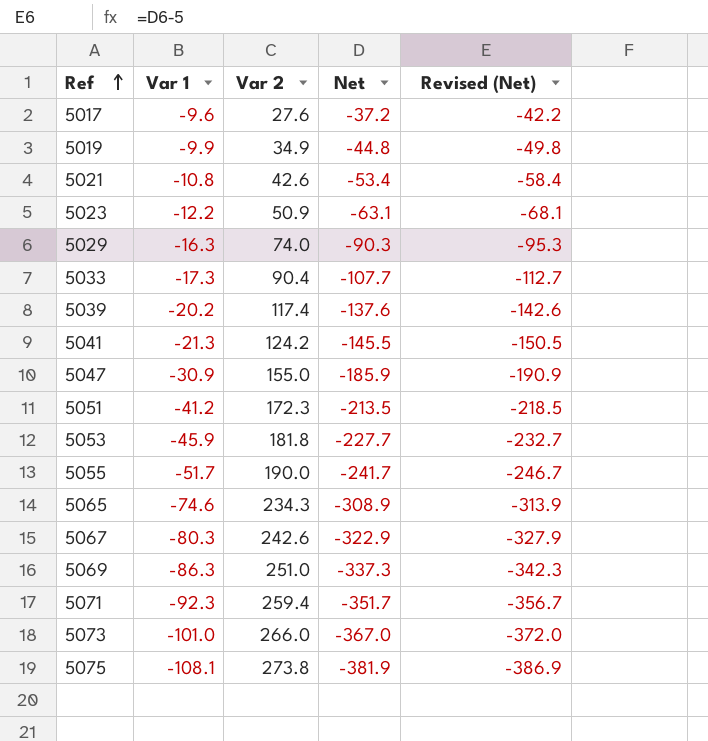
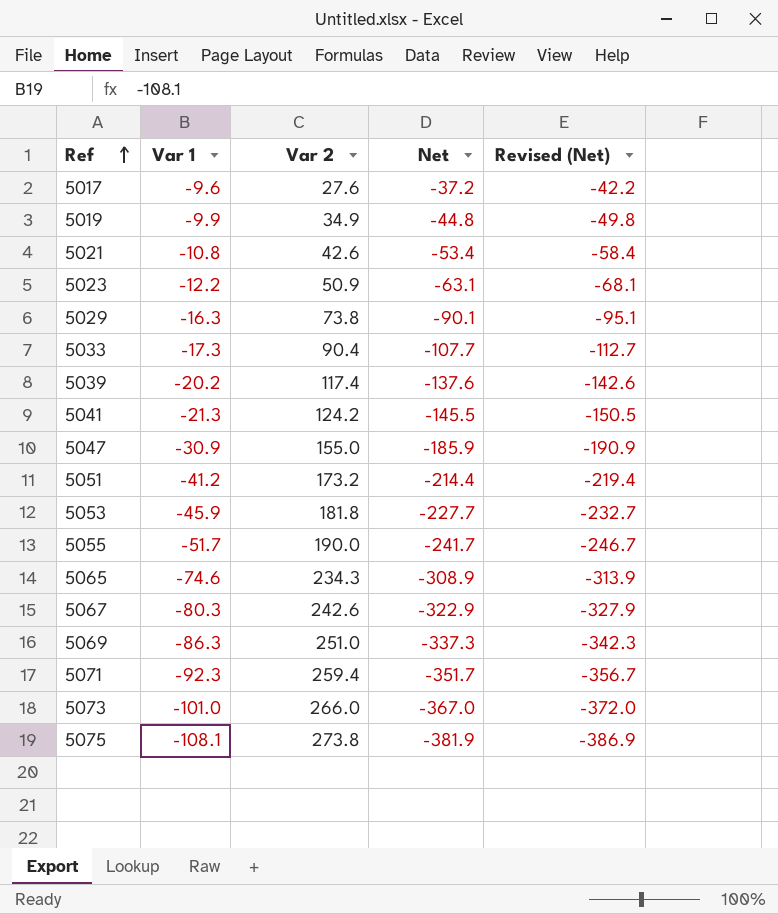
5029 | Var 2: 74.0 -> 73.8
5029 | Net: -90.3 -> -90.1
5029 | Revised (Net): -95.3 -> -95.1
5051 | Var 2: 172.3 -> 173.2
5051 | Net: -213.5 -> -214.4
5051 | Revised (Net): -218.5 -> -219.4

